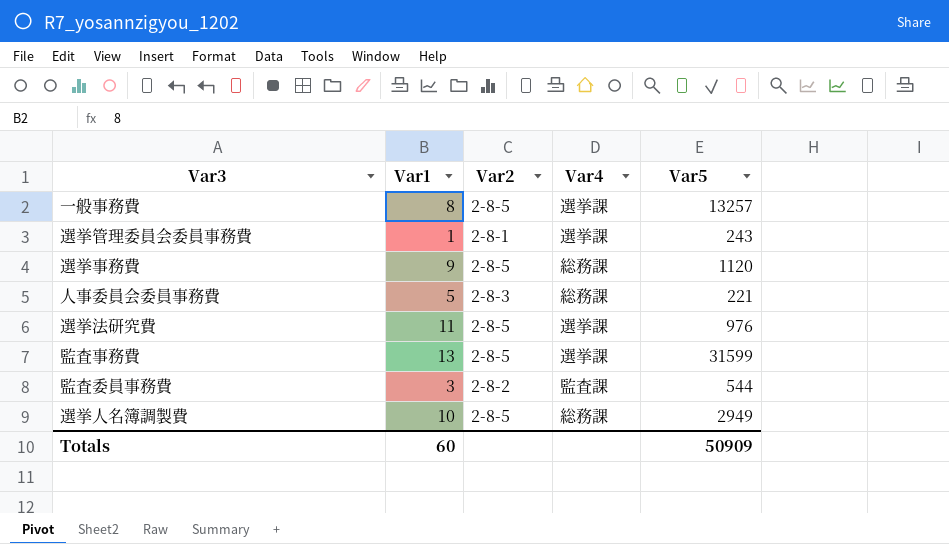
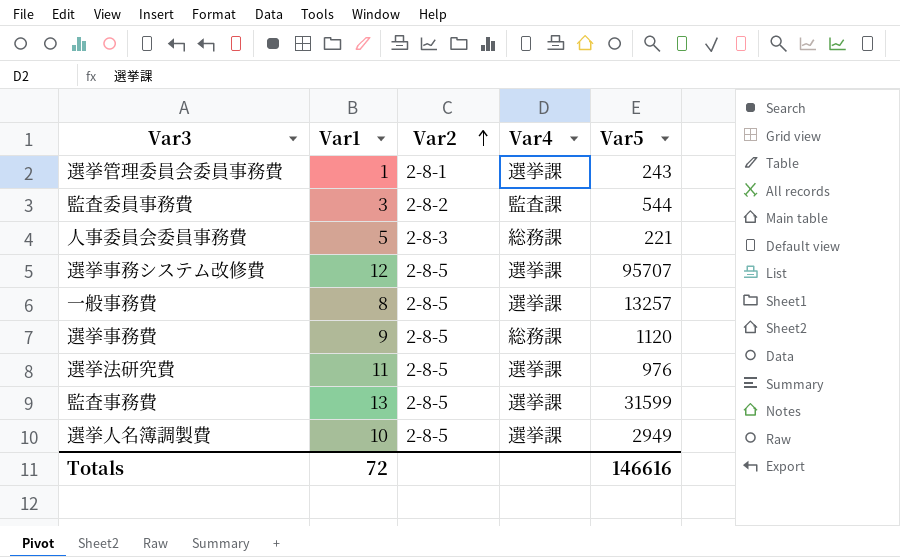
row order: none -> Var2 ascending
row 選挙事務システム改修費: none -> 12 | 2-8-5 | 選挙課 | 95707
選挙人名簿調製費 | Var4: 総務課 -> 選挙課
Totals | Var1: 60 -> 72
Totals | Var5: 50909 -> 146616

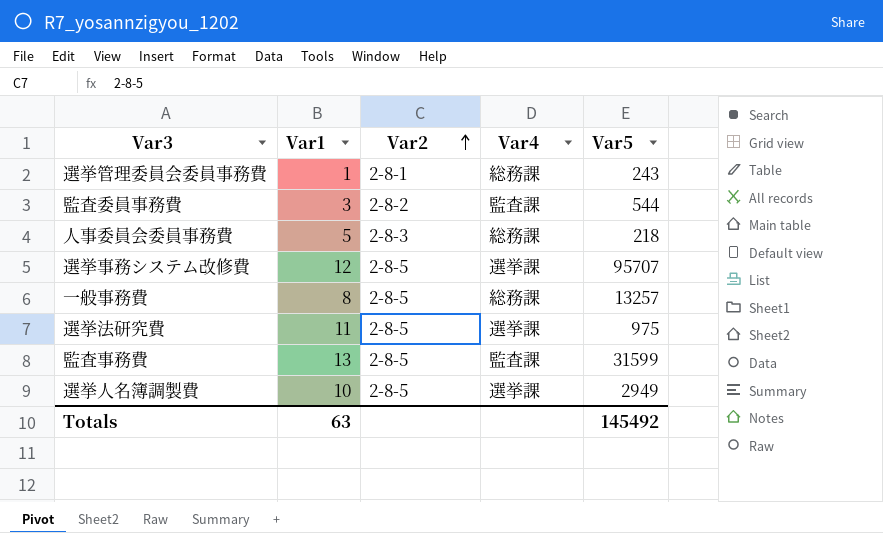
row 選挙事務費: 9 | 2-8-5 | 総務課 | 1120 -> none
選挙管理委員会委員事務費 | Var4: 選挙課 -> 総務課
人事委員会委員事務費 | Var5: 221 -> 218
一般事務費 | Var4: 選挙課 -> 総務課
選挙法研究費 | Var5: 976 -> 975
監査事務費 | Var4: 選挙課 -> 監査課
Totals | Var1: 72 -> 63
Totals | Var5: 146616 -> 145492

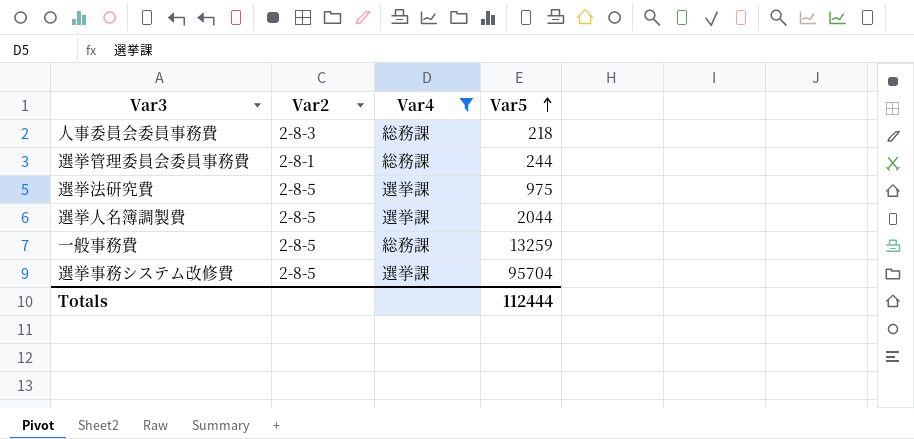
filter: none -> Var4 != 監査課
row order: Var2 ascending -> Var5 ascending
column Var1 | position: 2 -> none
選挙管理委員会委員事務費 | Var5: 243 -> 244
選挙人名簿調製費 | Var5: 2949 -> 2044
一般事務費 | Var5: 13257 -> 13259
選挙事務システム改修費 | Var5: 95707 -> 95704
Totals | Var5: 145492 -> 112444

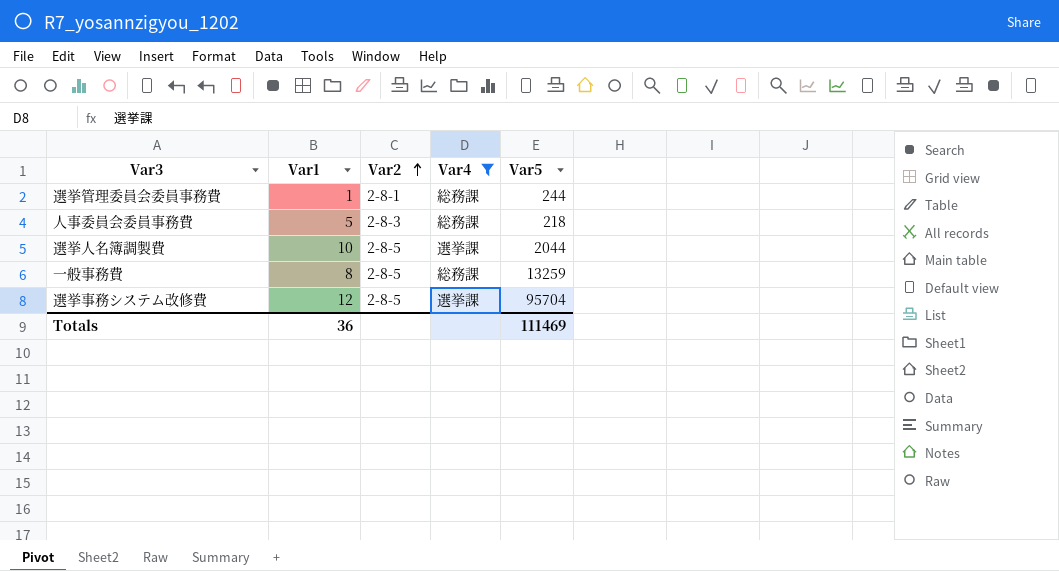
row order: Var5 ascending -> Var2 ascending
column Var1 | position: none -> 2
row 選挙法研究費: 2-8-5 | 選挙課 | 975 -> none
Totals | Var5: 112444 -> 111469

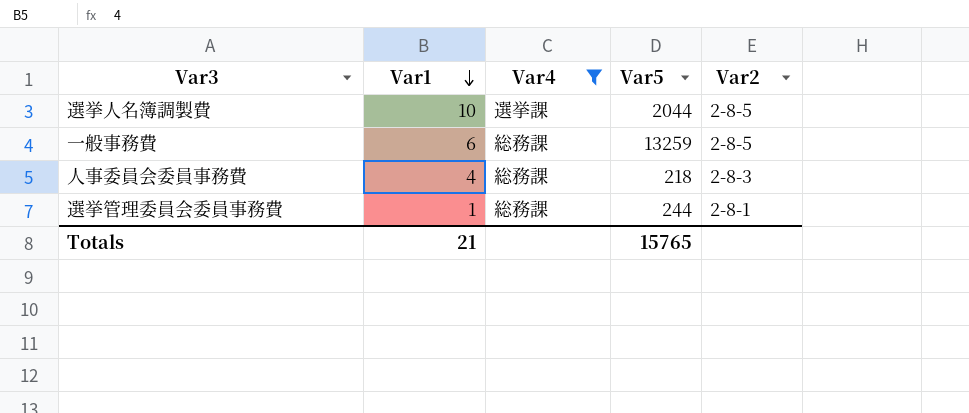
row order: Var2 ascending -> Var1 descending
column Var2 | position: 3 -> 5
row 選挙事務システム改修費: 12 | 2-8-5 | 選挙課 | 95704 -> none
一般事務費 | Var1: 8 -> 6
人事委員会委員事務費 | Var1: 5 -> 4
Totals | Var1: 36 -> 21
Totals | Var5: 111469 -> 15765

